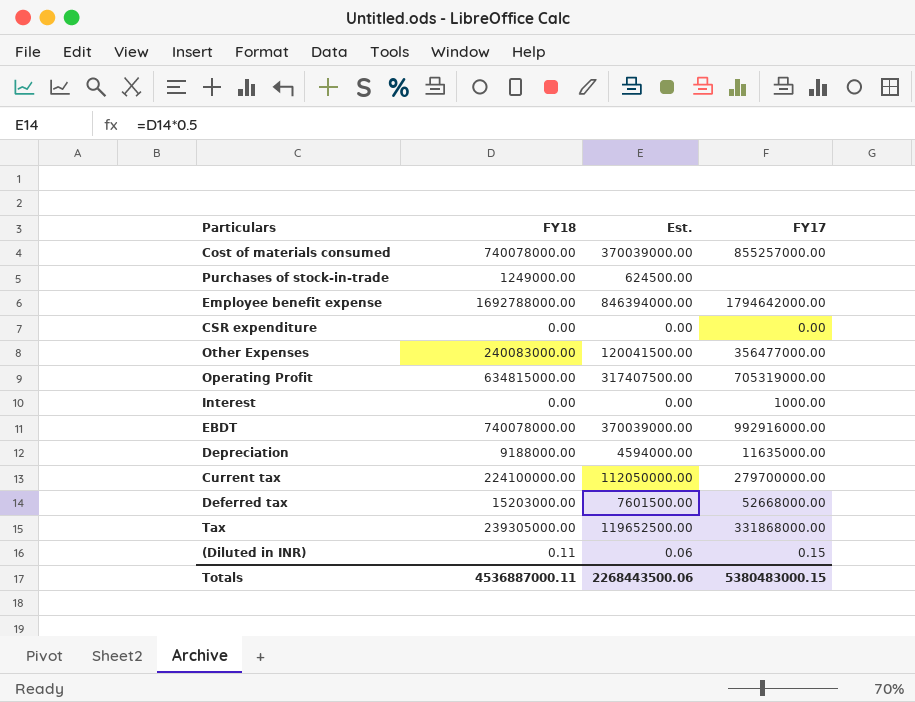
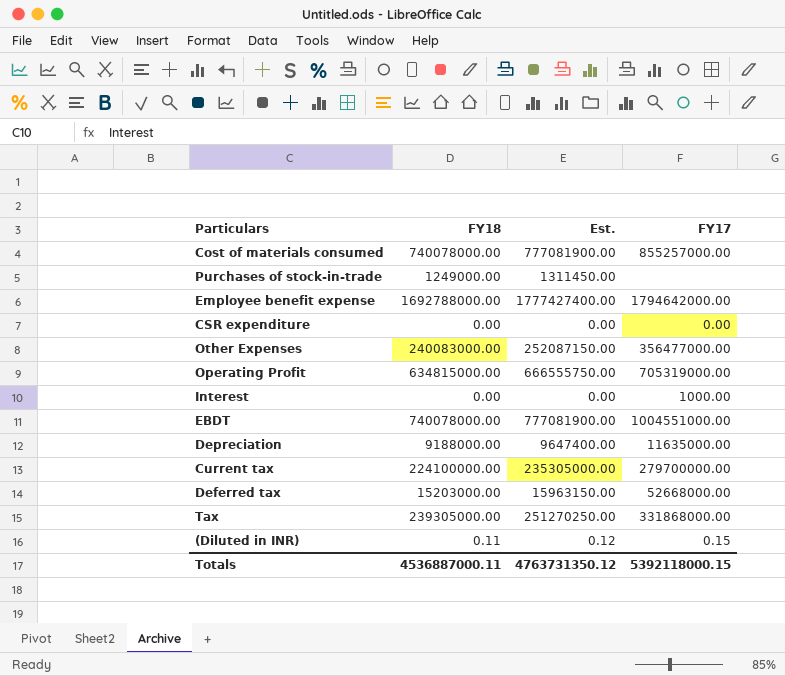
column Est. | formula: [FY18] * 0.5 -> [FY18] * 1.05
EBDT | FY17: 992916000.00 -> 1004551000.00
Totals | Est.: 2268443500.06 -> 4763731350.12
Totals | FY17: 5380483000.15 -> 5392118000.15

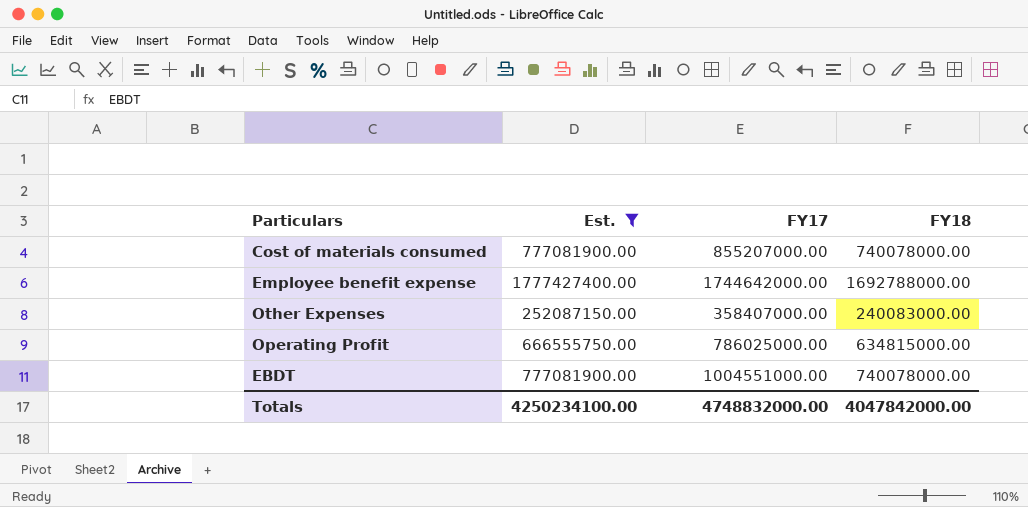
filter: none -> Est. >= 252087150.00
column FY18 | position: 2 -> 4
Cost of materials consumed | FY17: 855257000.00 -> 855207000.00
Employee benefit expense | FY17: 1794642000.00 -> 1744642000.00
Other Expenses | FY17: 356477000.00 -> 358407000.00
Operating Profit | FY17: 705319000.00 -> 786025000.00
Totals | Est.: 4763731350.12 -> 4250234100.00
Totals | FY17: 5392118000.15 -> 4748832000.00
Totals | FY18: 4536887000.11 -> 4047842000.00

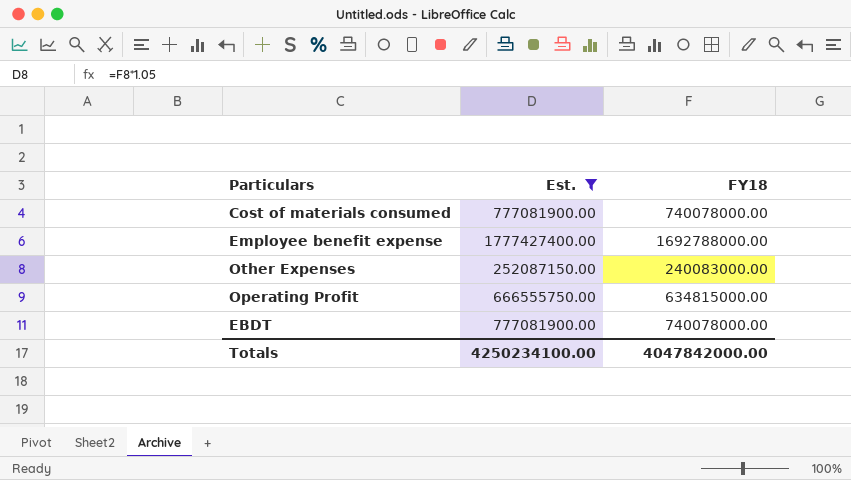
column FY17 | position: 3 -> none

